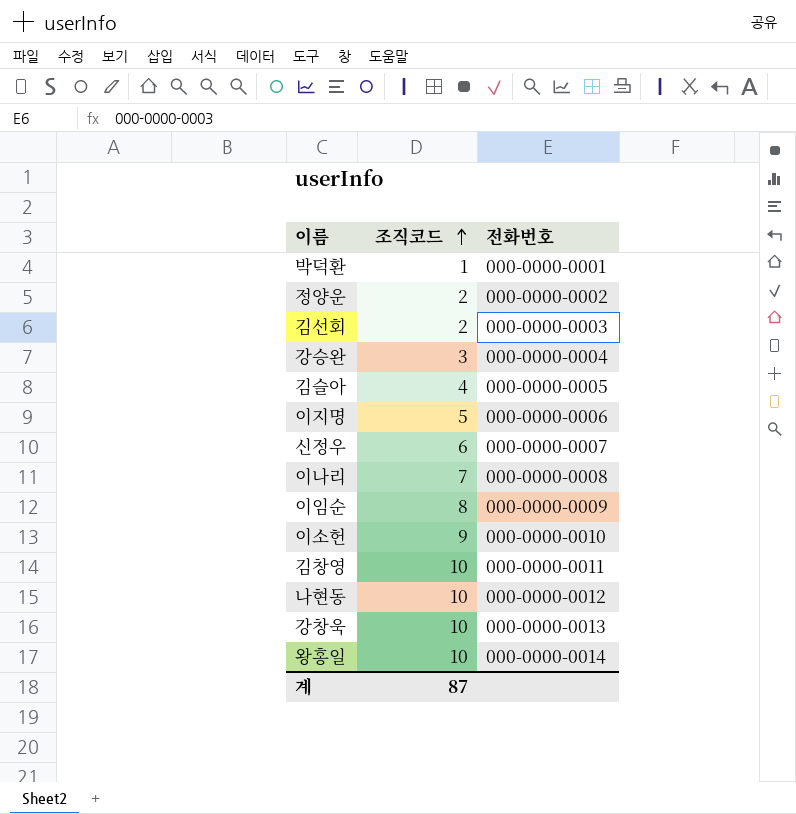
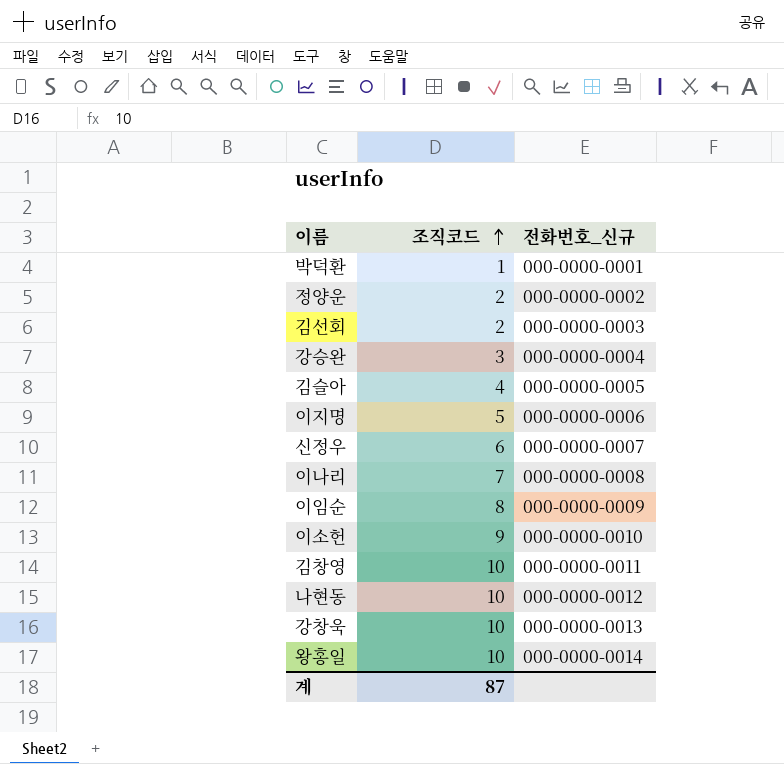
column name: 전화번호 -> 전화번호_신규

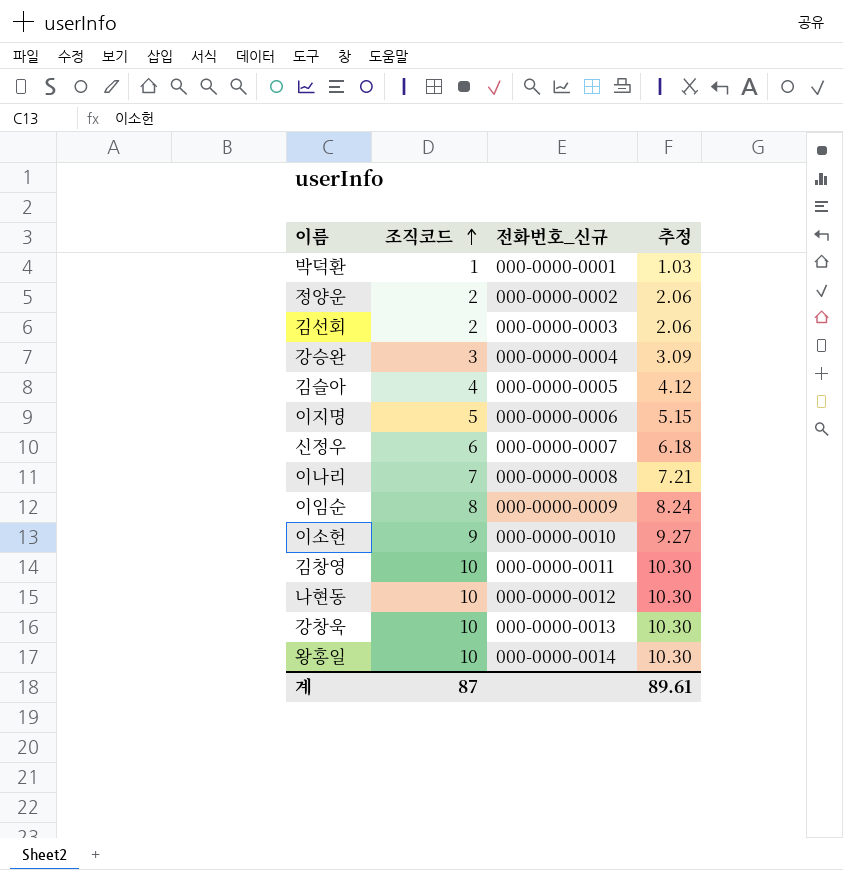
column 추정 | formula: none -> [조직코드] * 1.03

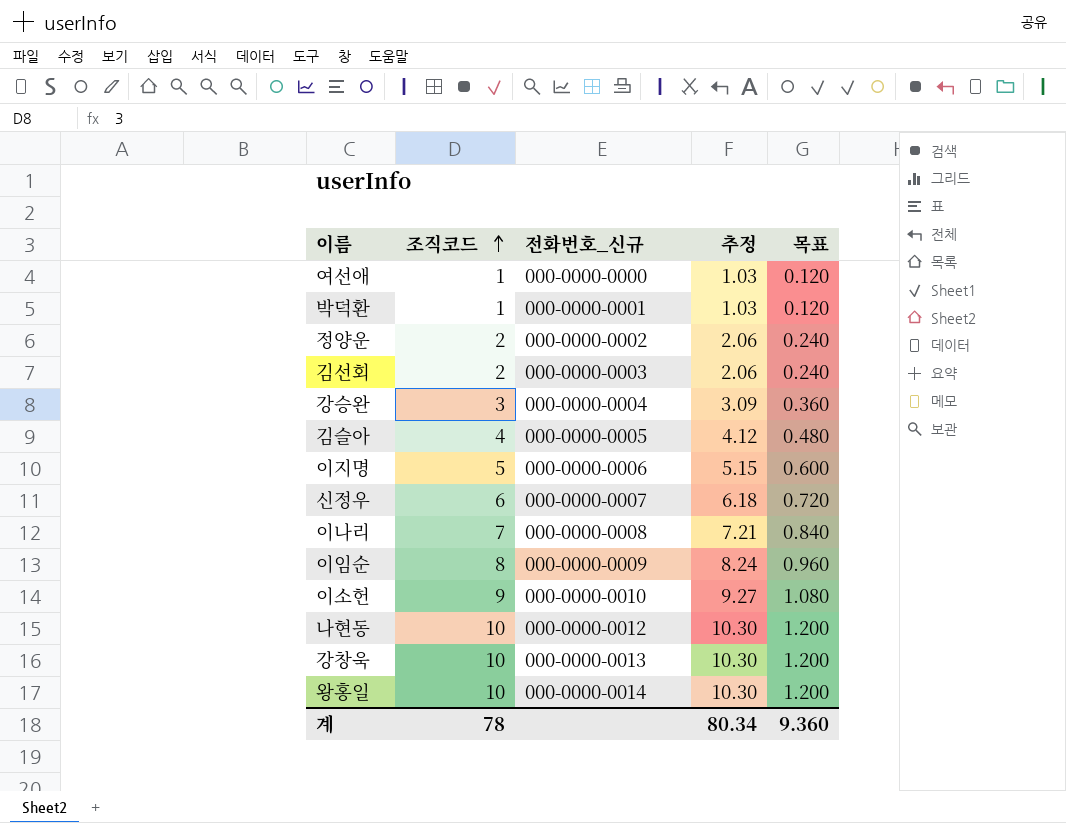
column 목표 | formula: none -> [조직코드] * 0.12
row 김창영: 10 | 000-0000-0011 | 10.30 -> none
row 여선애: none -> 1 | 000-0000-0000 | 1.03 | 0.120
계 | 조직코드: 87 -> 78
계 | 추정: 89.61 -> 80.34

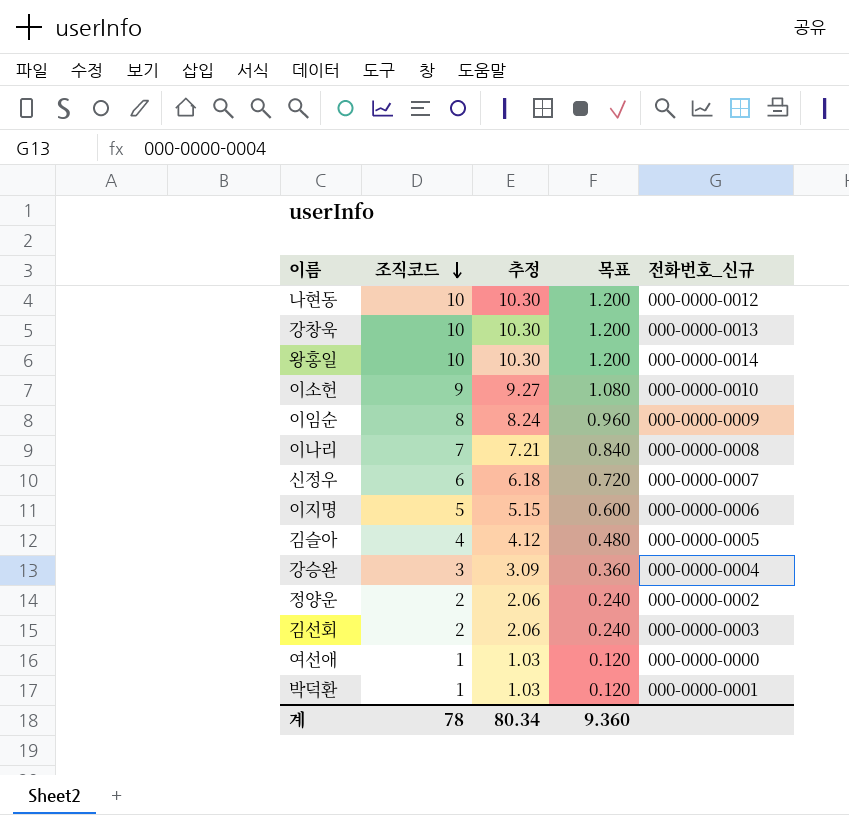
row order: 조직코드 ascending -> 조직코드 descending
column 전화번호_신규 | position: 3 -> 5

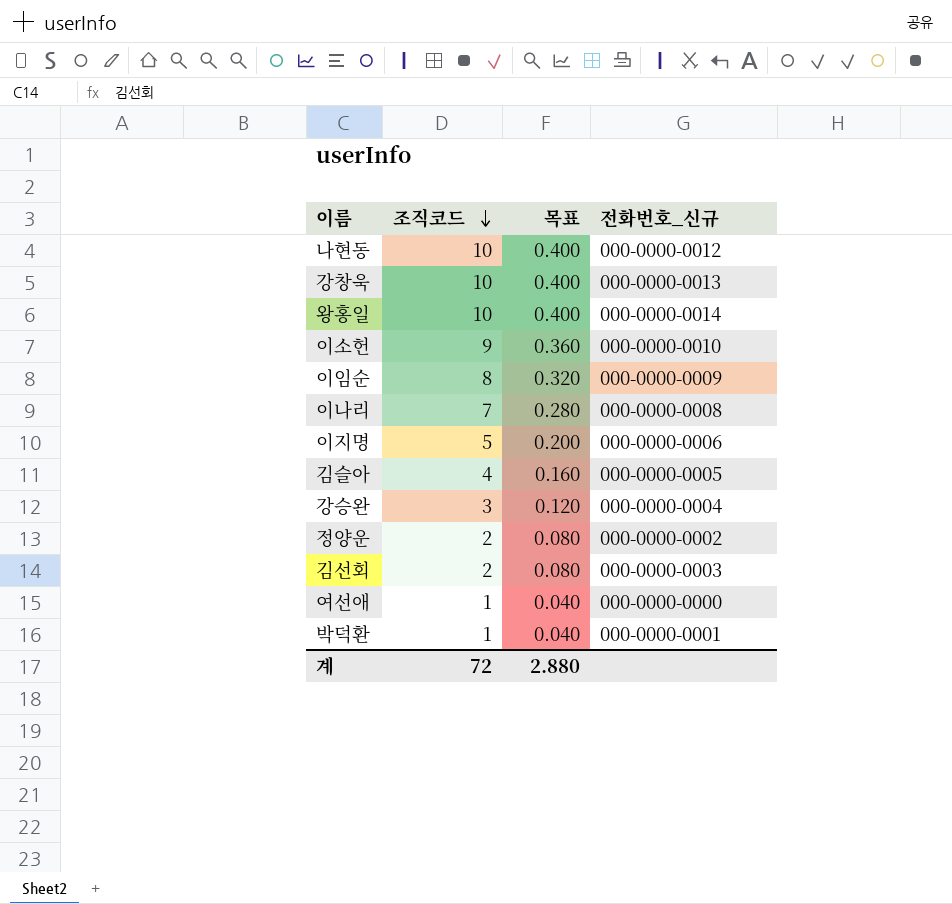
column 추정 | formula: [조직코드] * 1.03 -> none
column 목표 | formula: [조직코드] * 0.12 -> [조직코드] * 0.04
row 신정우: 6 | 6.18 | 0.720 | 000-0000-0007 -> none
계 | 조직코드: 78 -> 72
계 | 목표: 9.360 -> 2.880

